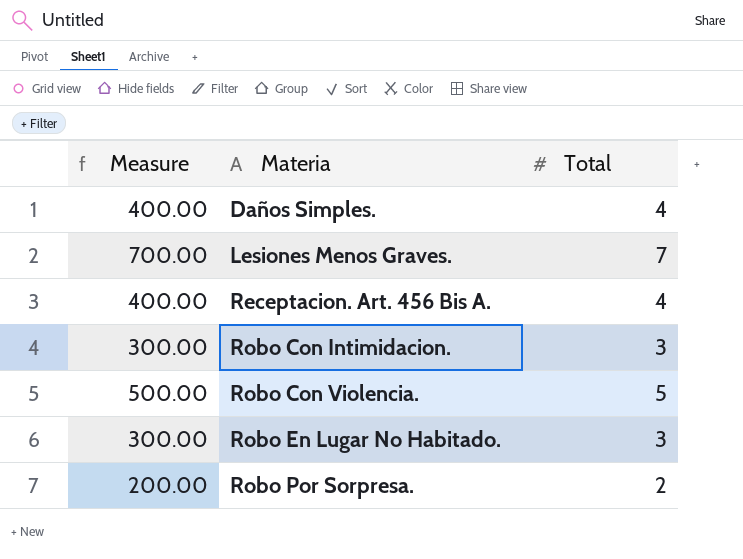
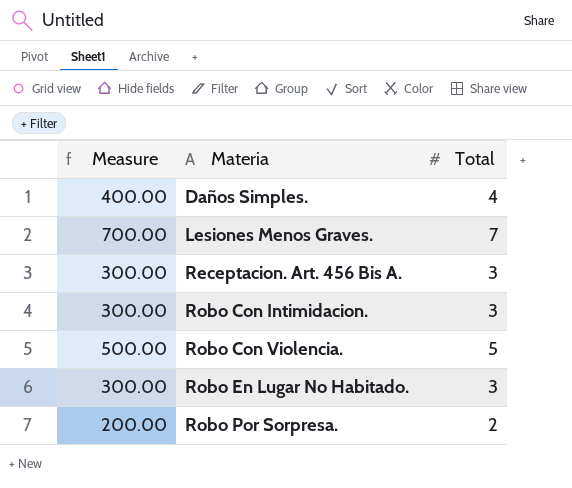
Receptacion. Art. 456 Bis A. | Measure: 400.00 -> 300.00
Receptacion. Art. 456 Bis A. | Total: 4 -> 3

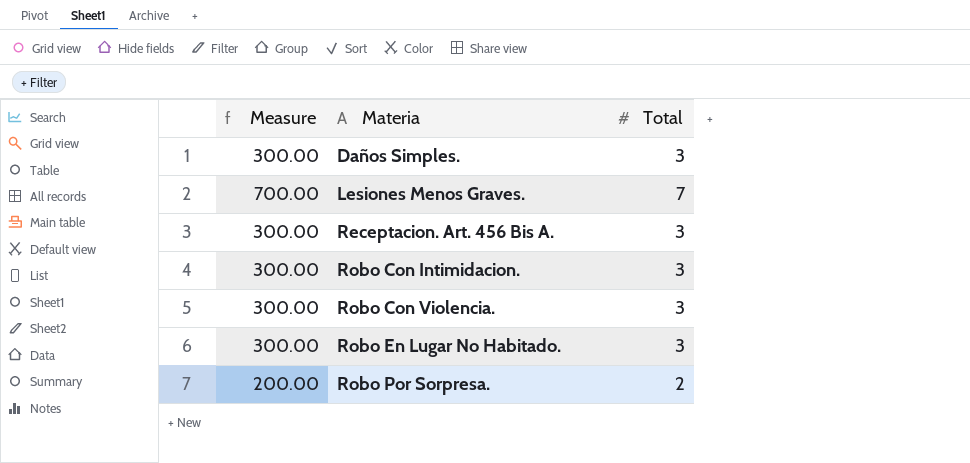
Daños Simples. | Measure: 400.00 -> 300.00
Daños Simples. | Total: 4 -> 3
Robo Con Violencia. | Measure: 500.00 -> 300.00
Robo Con Violencia. | Total: 5 -> 3

